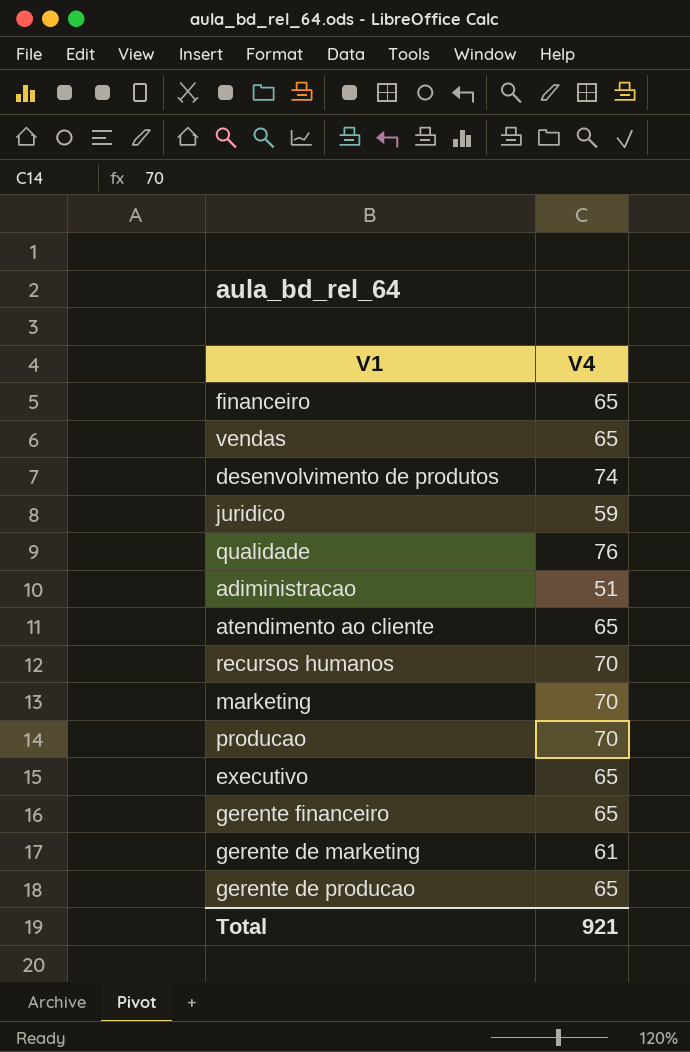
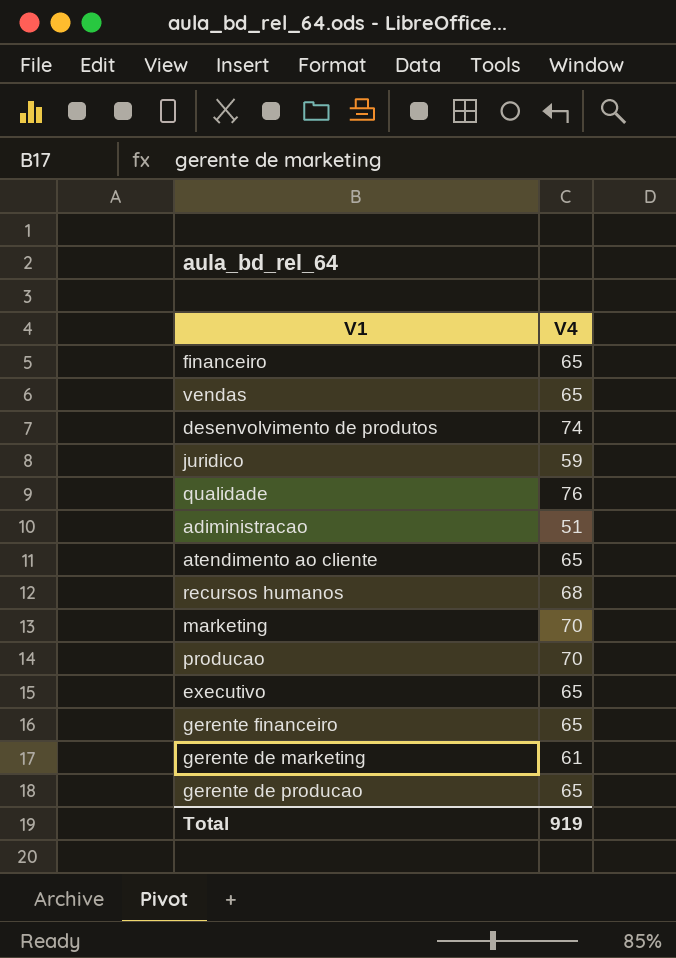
recursos humanos | V4: 70 -> 68
Total | V4: 921 -> 919

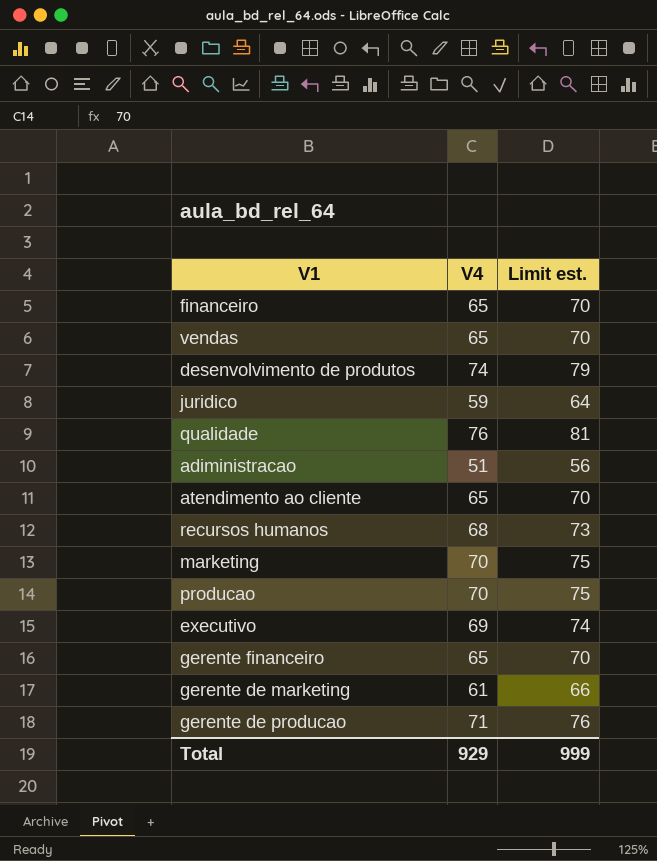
column Limit est. | formula: none -> [V4] + 5
executivo | V4: 65 -> 69
gerente de producao | V4: 65 -> 71
Total | V4: 919 -> 929

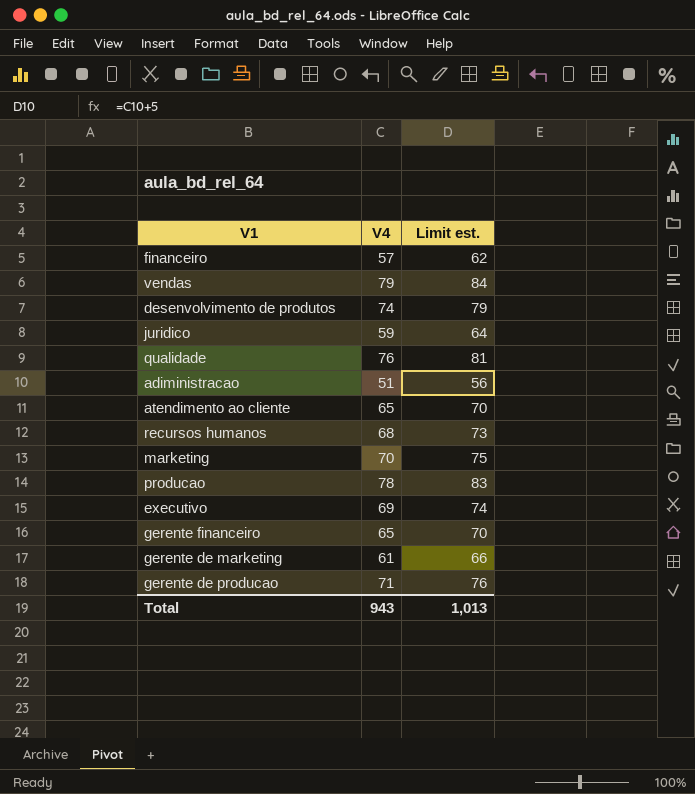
financeiro | V4: 65 -> 57
financeiro | Limit est.: 70 -> 62
vendas | V4: 65 -> 79
vendas | Limit est.: 70 -> 84
producao | V4: 70 -> 78
producao | Limit est.: 75 -> 83
Total | V4: 929 -> 943
Total | Limit est.: 999 -> 1,013

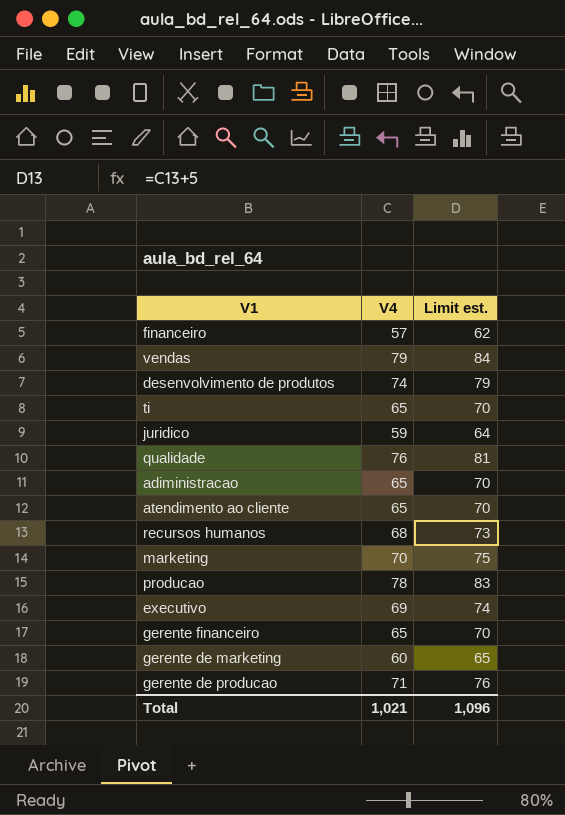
row ti: none -> 65 | 70
adiministracao | V4: 51 -> 65
adiministracao | Limit est.: 56 -> 70
gerente de marketing | V4: 61 -> 60
gerente de marketing | Limit est.: 66 -> 65
Total | V4: 943 -> 1,021
Total | Limit est.: 1,013 -> 1,096

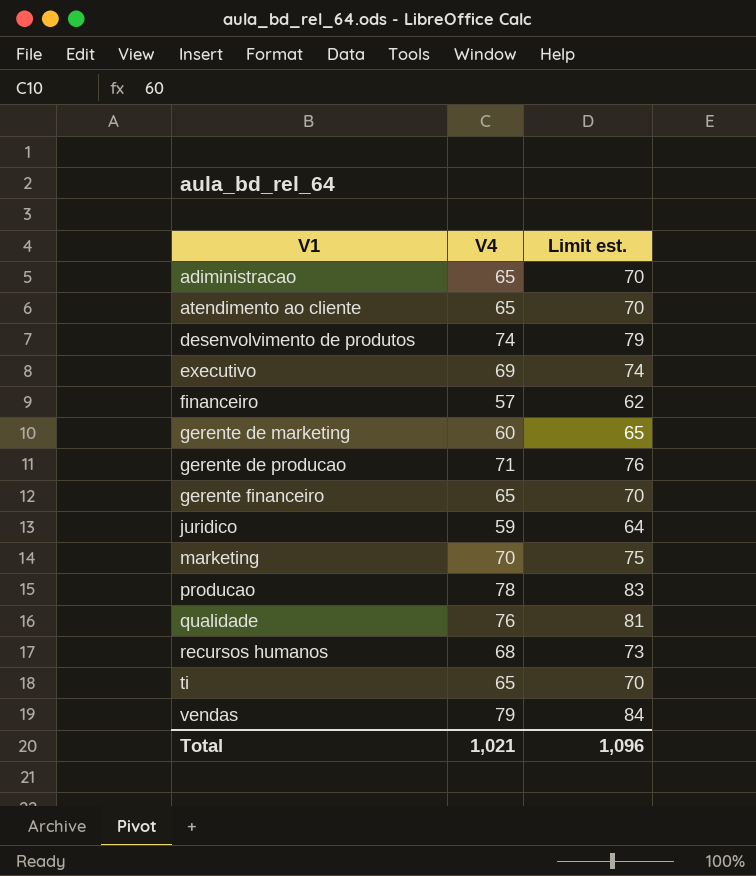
row order: none -> V1 ascending

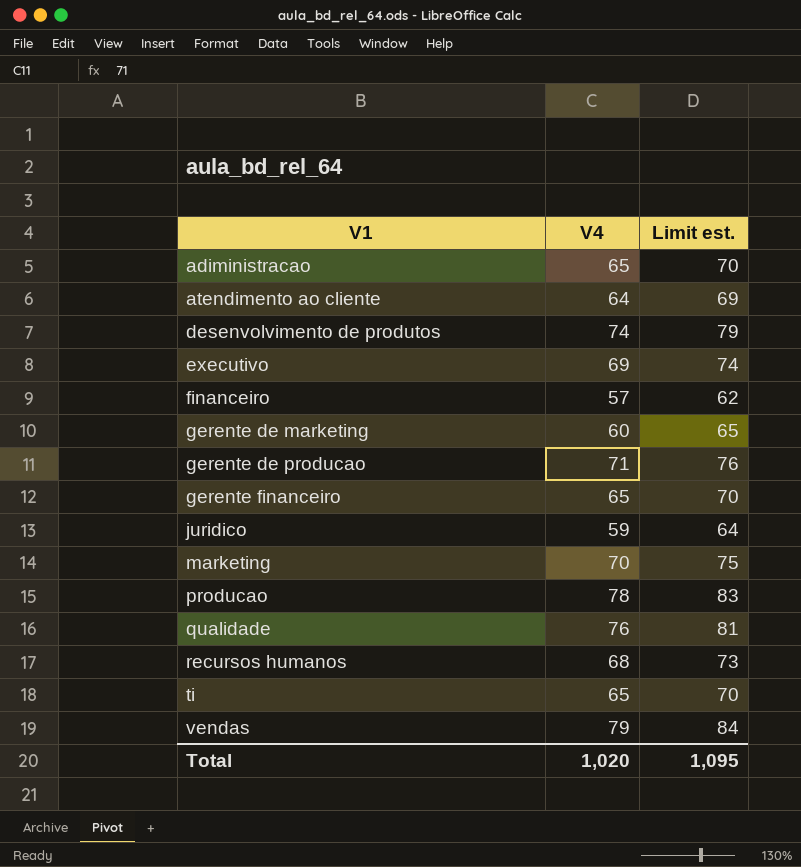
atendimento ao cliente | V4: 65 -> 64
atendimento ao cliente | Limit est.: 70 -> 69
Total | V4: 1,021 -> 1,020
Total | Limit est.: 1,096 -> 1,095

